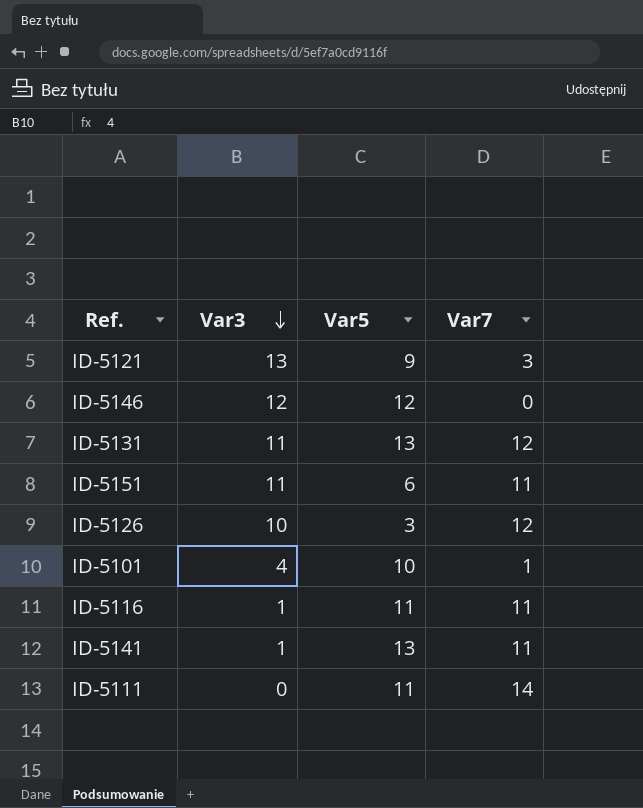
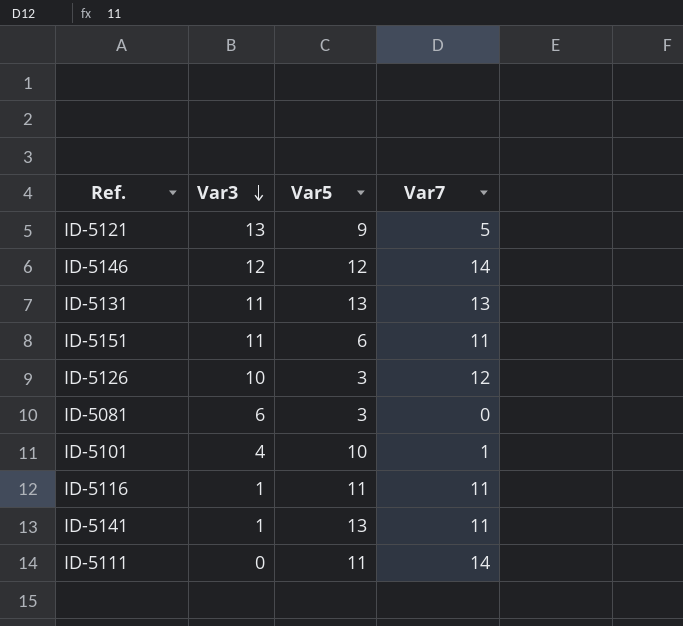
ID-5121 | Var7: 3 -> 5
ID-5146 | Var7: 0 -> 14
ID-5131 | Var7: 12 -> 13
row ID-5081: none -> 6 | 3 | 0

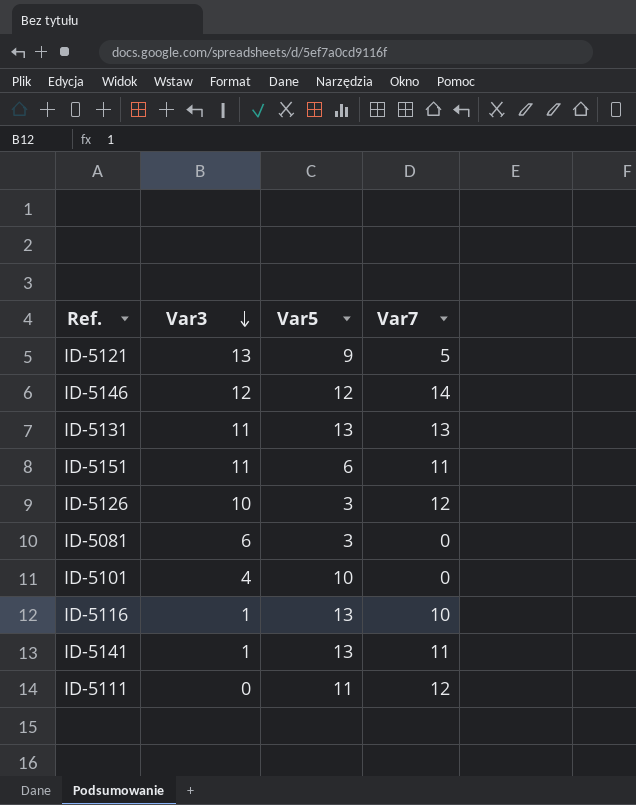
ID-5101 | Var7: 1 -> 0
ID-5116 | Var5: 11 -> 13
ID-5116 | Var7: 11 -> 10
ID-5111 | Var7: 14 -> 12

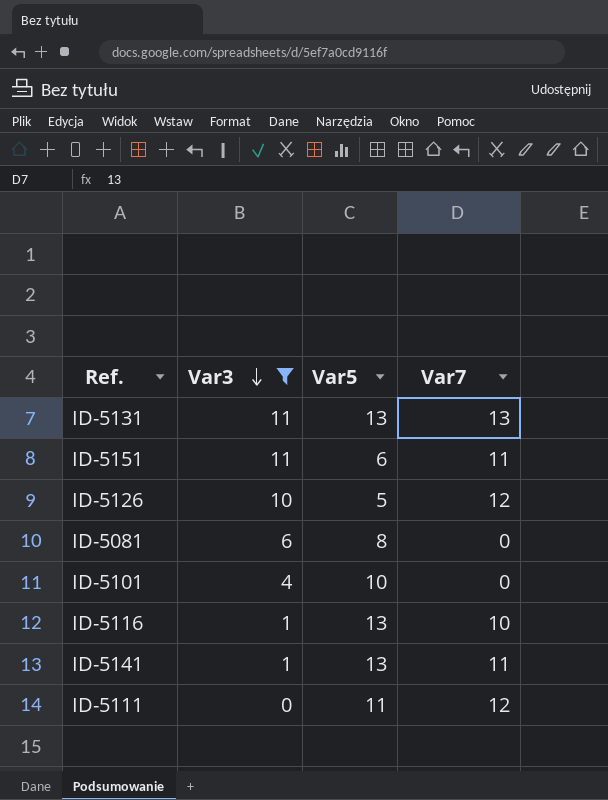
filter: none -> Var3 <= 11
ID-5126 | Var5: 3 -> 5
ID-5081 | Var5: 3 -> 8

